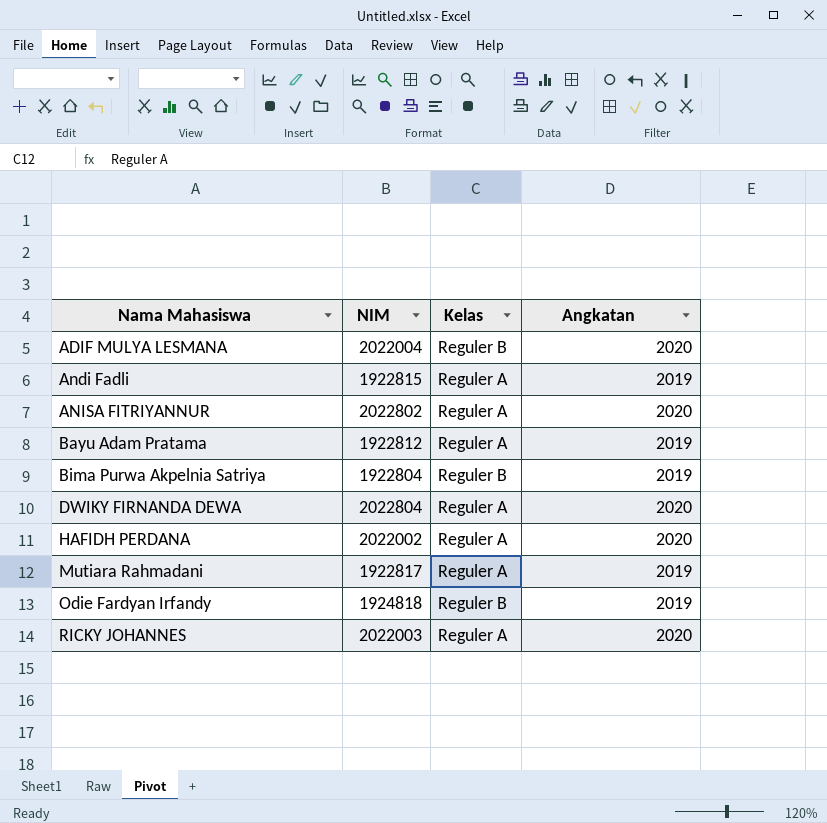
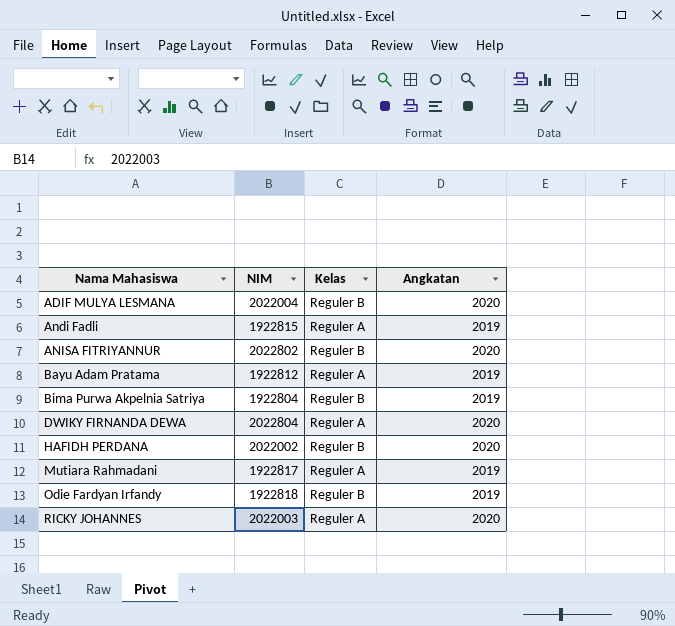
ANISA FITRIYANNUR | Kelas: Reguler A -> Reguler B
HAFIDH PERDANA | Kelas: Reguler A -> Reguler B
Odie Fardyan Irfandy | NIM: 1924818 -> 1922818

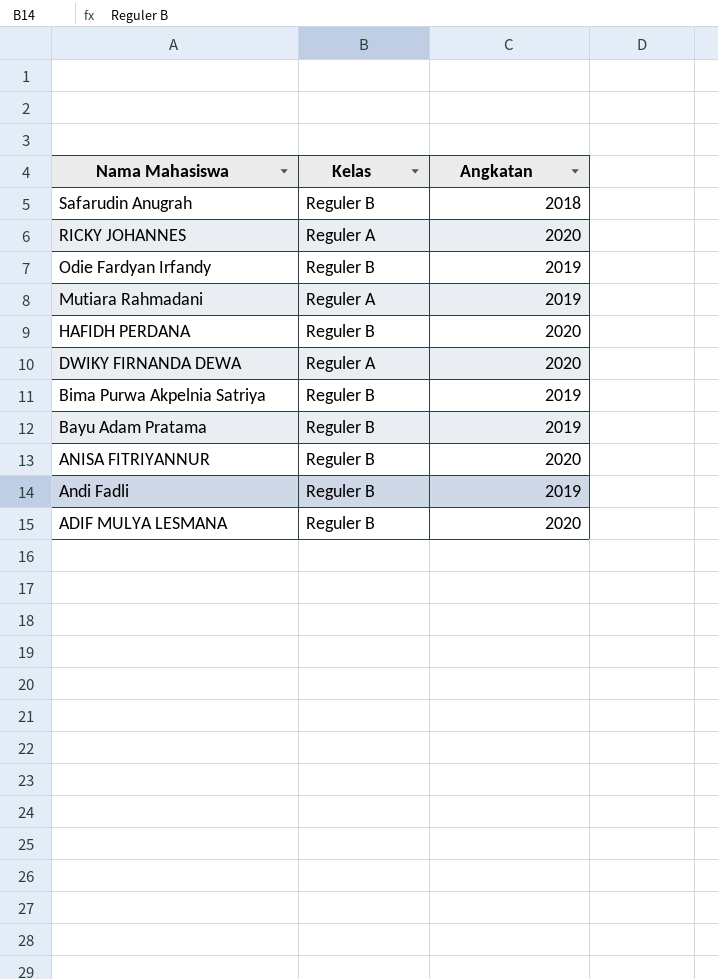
row order: Nama Mahasiswa ascending -> Nama Mahasiswa descending
column NIM | position: 2 -> none
row Safarudin Anugrah: none -> Reguler B | 2018
Bayu Adam Pratama | Kelas: Reguler A -> Reguler B
Andi Fadli | Kelas: Reguler A -> Reguler B

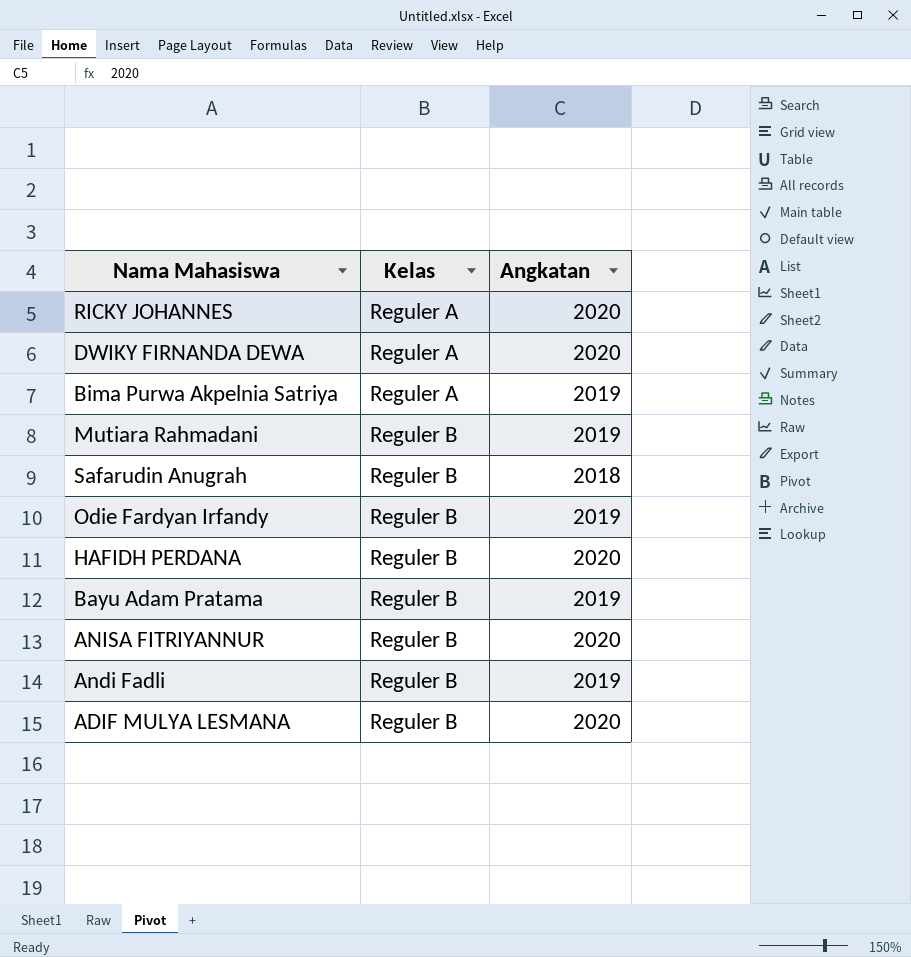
row order: Nama Mahasiswa descending -> Kelas ascending
Bima Purwa Akpelnia Satriya | Kelas: Reguler B -> Reguler A
Mutiara Rahmadani | Kelas: Reguler A -> Reguler B

